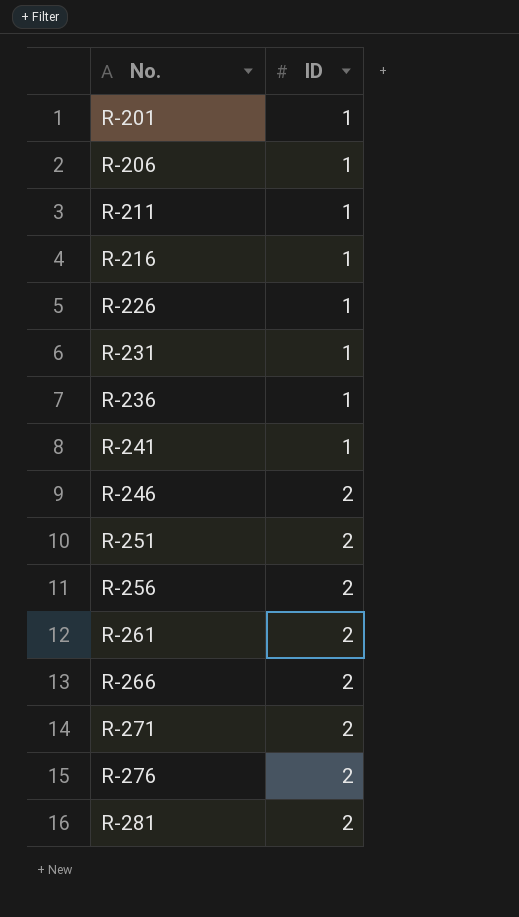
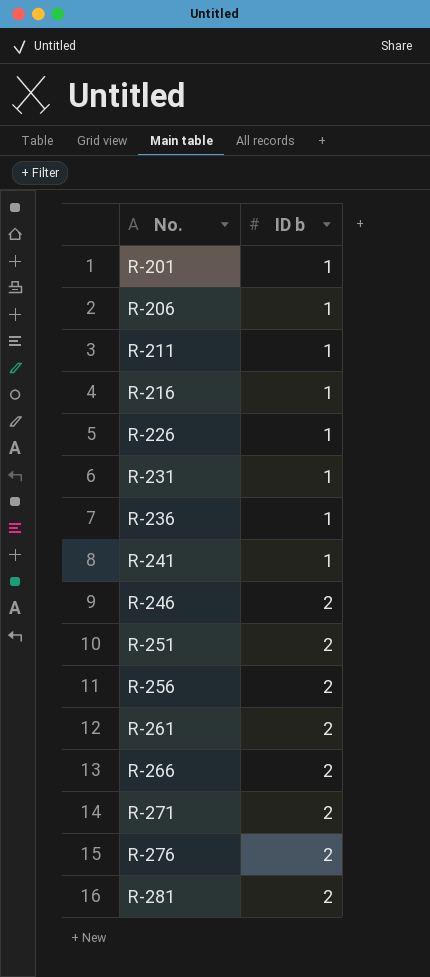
column name: ID -> ID b

